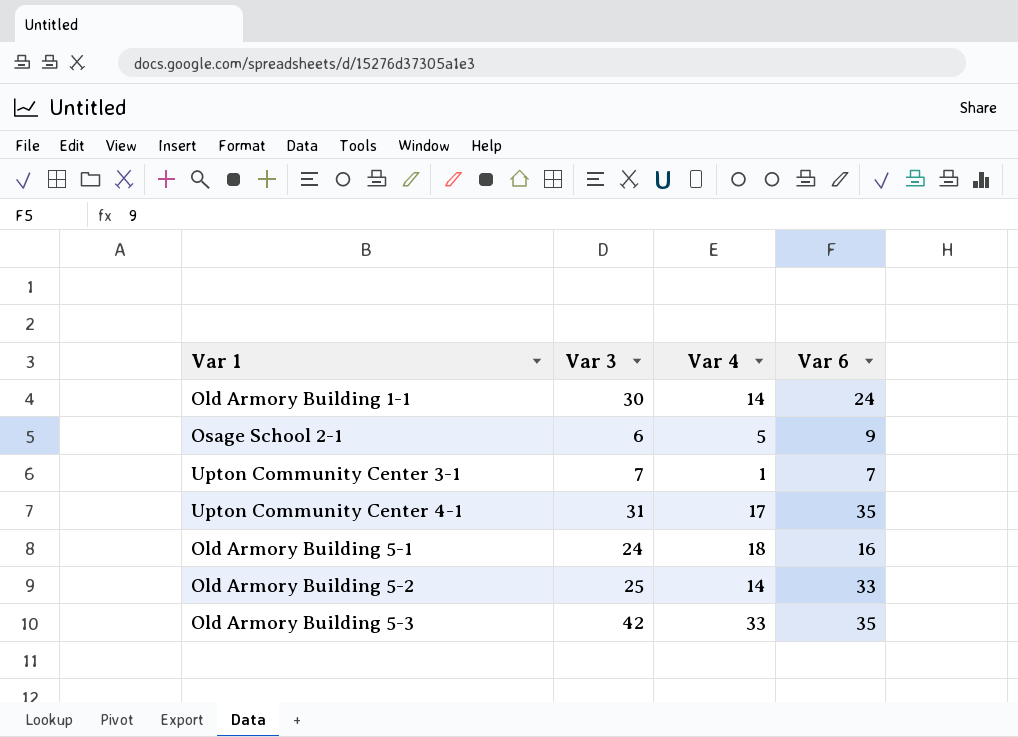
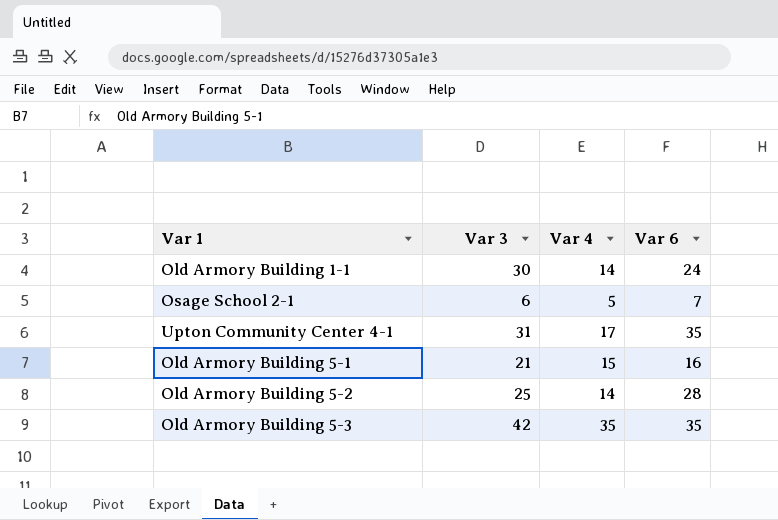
row Upton Community Center 3-1: 7 | 1 | 7 -> none
Osage School 2-1 | Var 6: 9 -> 7
Old Armory Building 5-1 | Var 3: 24 -> 21
Old Armory Building 5-1 | Var 4: 18 -> 15
Old Armory Building 5-2 | Var 6: 33 -> 28
Old Armory Building 5-3 | Var 4: 33 -> 35

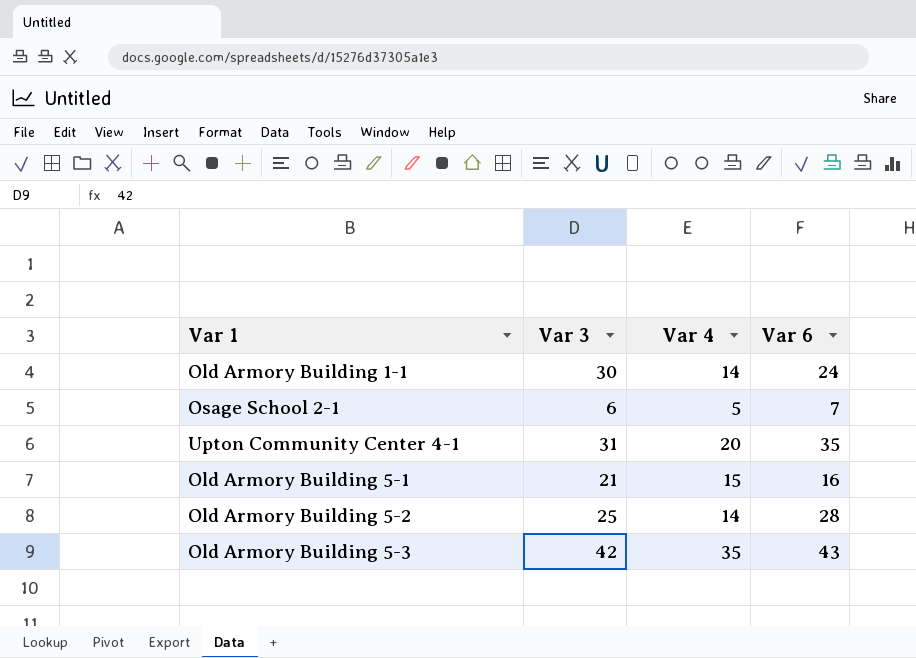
Upton Community Center 4-1 | Var 4: 17 -> 20
Old Armory Building 5-3 | Var 6: 35 -> 43

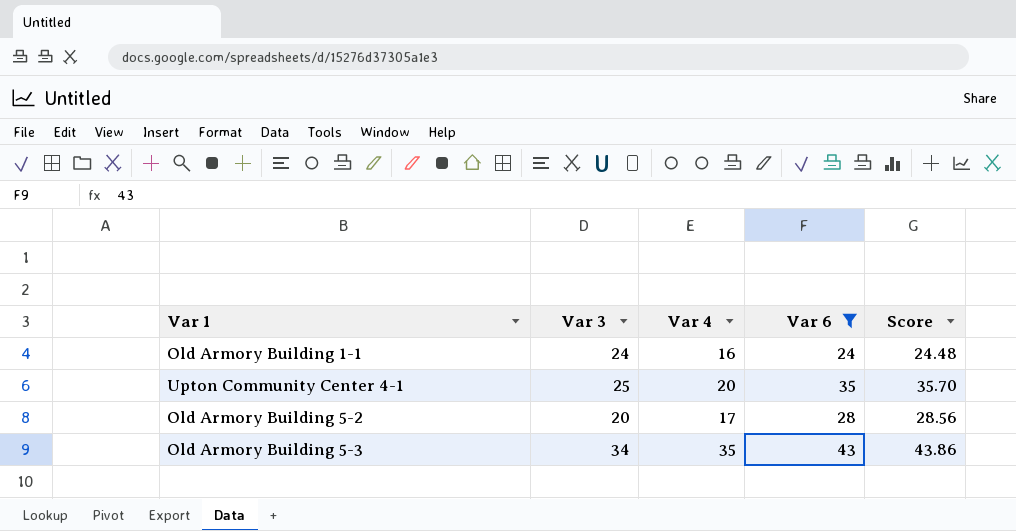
filter: none -> Var 6 >= 24
column Score | formula: none -> [Var 6] * 1.02
Old Armory Building 1-1 | Var 3: 30 -> 24
Old Armory Building 1-1 | Var 4: 14 -> 16
Upton Community Center 4-1 | Var 3: 31 -> 25
Old Armory Building 5-2 | Var 3: 25 -> 20
Old Armory Building 5-2 | Var 4: 14 -> 17
Old Armory Building 5-3 | Var 3: 42 -> 34

